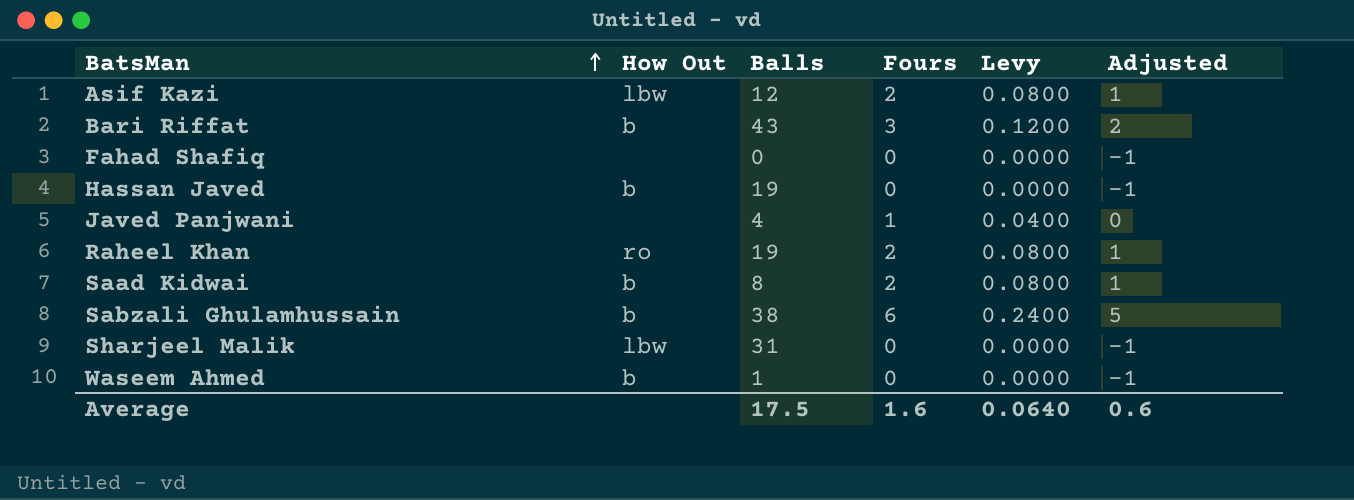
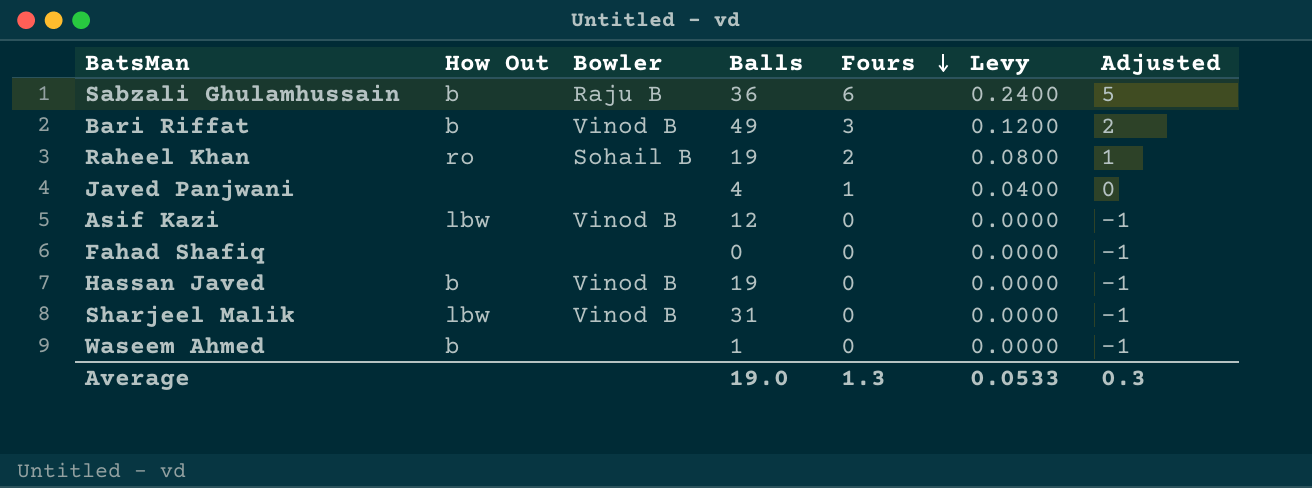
row order: BatsMan ascending -> Fours descending
column Bowler | position: none -> 3
row Saad Kidwai: b | 8 | 2 | 0.0800 | 1 -> none
Sabzali Ghulamhussain | Balls: 38 -> 36
Bari Riffat | Balls: 43 -> 49
Asif Kazi | Fours: 2 -> 0
Asif Kazi | Levy: 0.0800 -> 0.0000
Asif Kazi | Adjusted: 1 -> -1
Average | Balls: 17.5 -> 19.0
Average | Fours: 1.6 -> 1.3
Average | Levy: 0.0640 -> 0.0533
Average | Adjusted: 0.6 -> 0.3

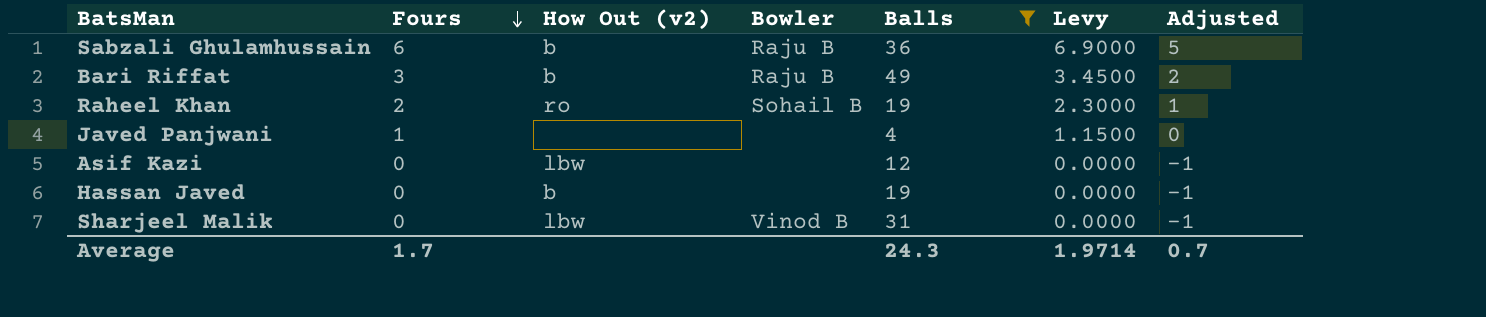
filter: none -> Balls >= 4
column Fours | position: 5 -> 2
column name: How Out -> How Out (v2)
column Levy | formula: [Fours] * 0.04 -> [Fours] * 1.15
Bari Riffat | Bowler: Vinod B -> Raju B
Asif Kazi | Bowler: Vinod B -> none
Hassan Javed | Bowler: Vinod B -> none
Average | Fours: 1.3 -> 1.7
Average | Balls: 19.0 -> 24.3
Average | Levy: 0.0533 -> 1.9714
Average | Adjusted: 0.3 -> 0.7

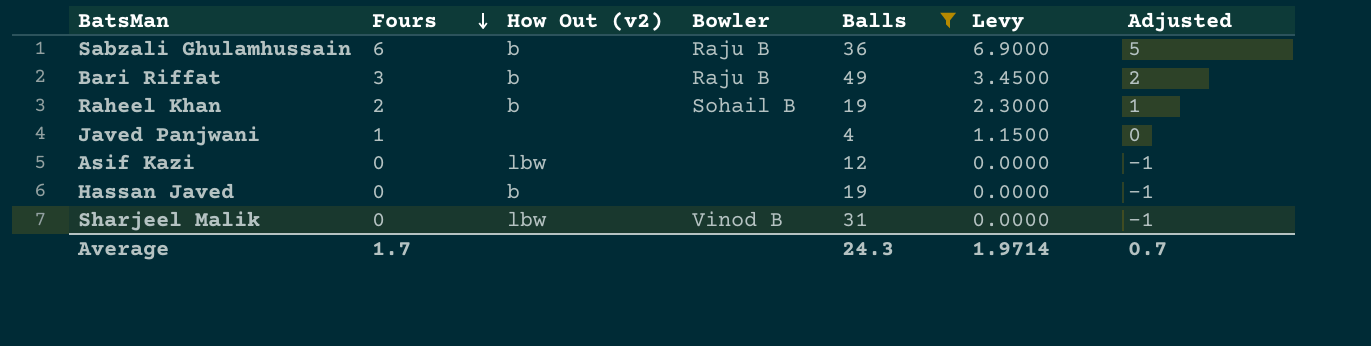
Raheel Khan | How Out (v2): ro -> b

